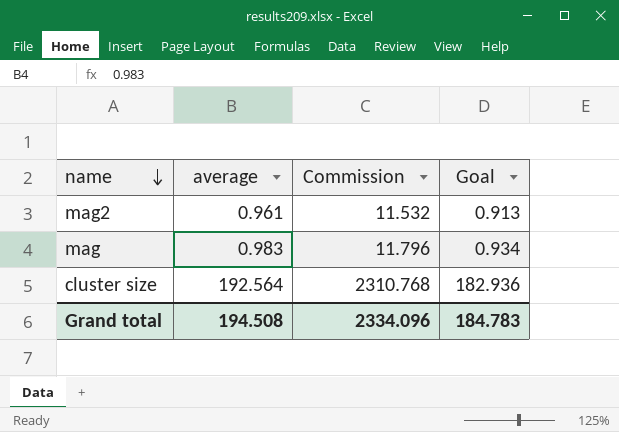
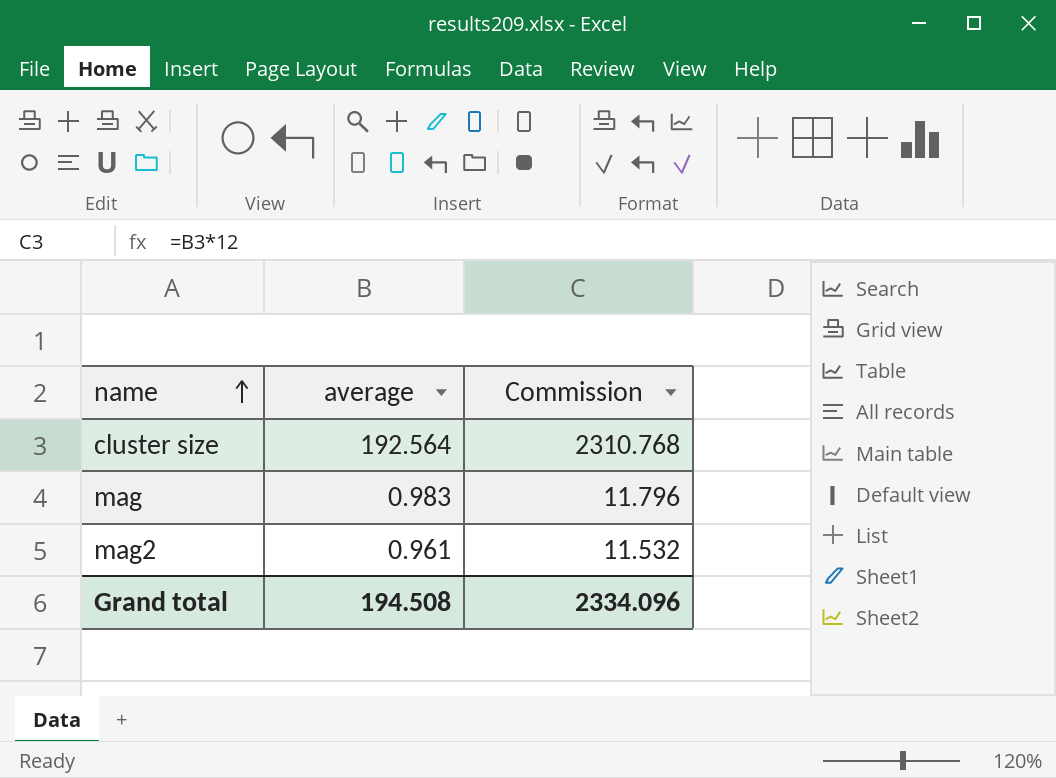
row order: name descending -> name ascending
column Goal | formula: [average] * 0.95 -> none

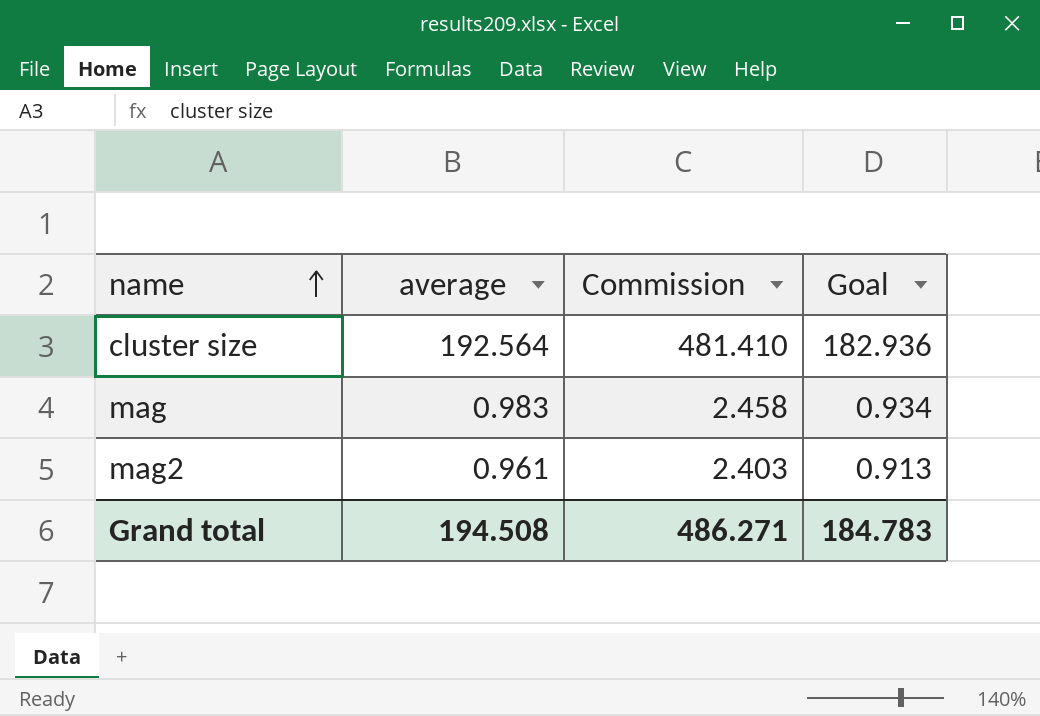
column Commission | formula: [average] * 12 -> [average] * 2.5
column Goal | formula: none -> [average] * 0.95
Grand total | Commission: 2334.096 -> 486.271

